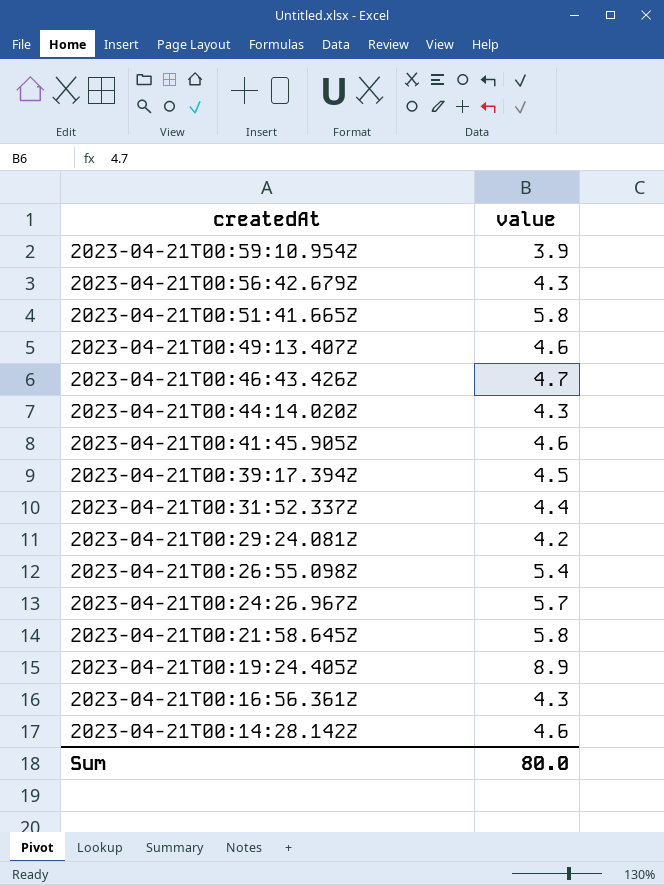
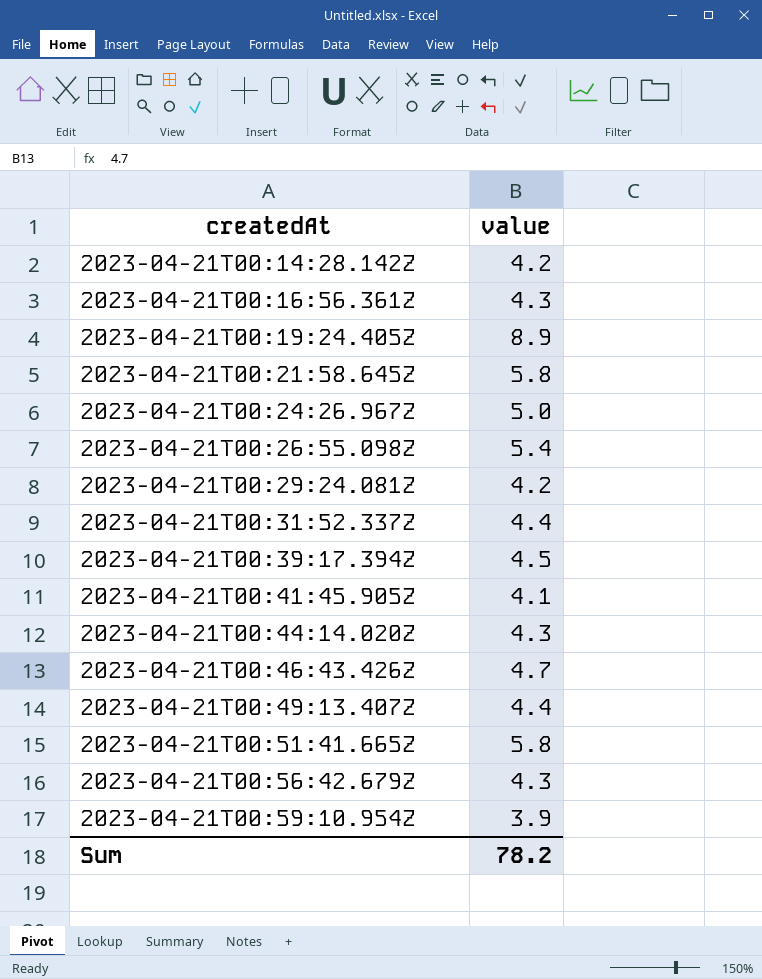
row order: createdAt descending -> createdAt ascending
2023-04-21T00:14:28.142Z | value: 4.6 -> 4.2
2023-04-21T00:24:26.967Z | value: 5.7 -> 5.0
2023-04-21T00:41:45.905Z | value: 4.6 -> 4.1
2023-04-21T00:49:13.407Z | value: 4.6 -> 4.4
Sum | value: 80.0 -> 78.2

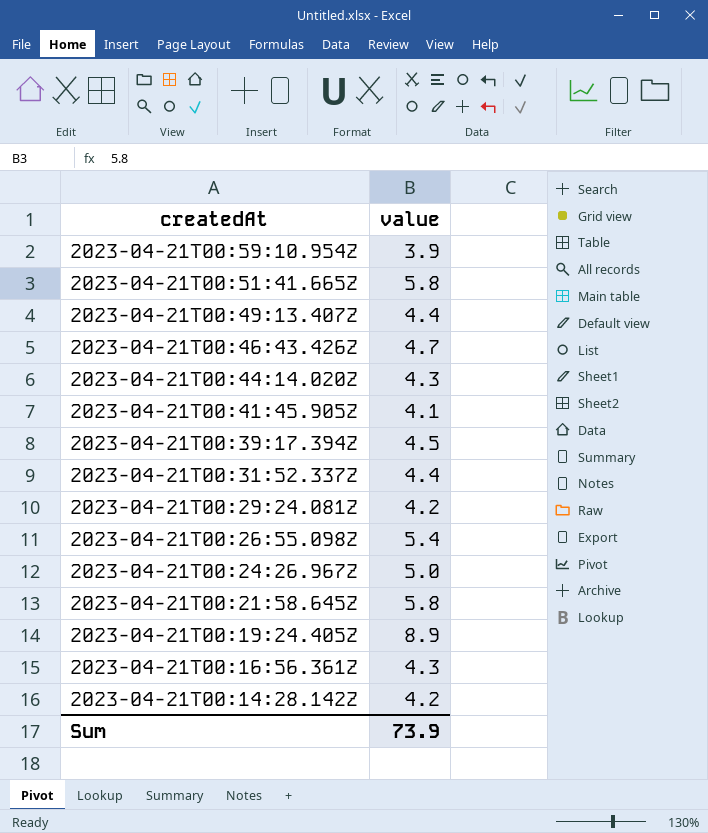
row order: createdAt ascending -> createdAt descending
row 2023-04-21T00:56:42.679Z: 4.3 -> none
Sum | value: 78.2 -> 73.9

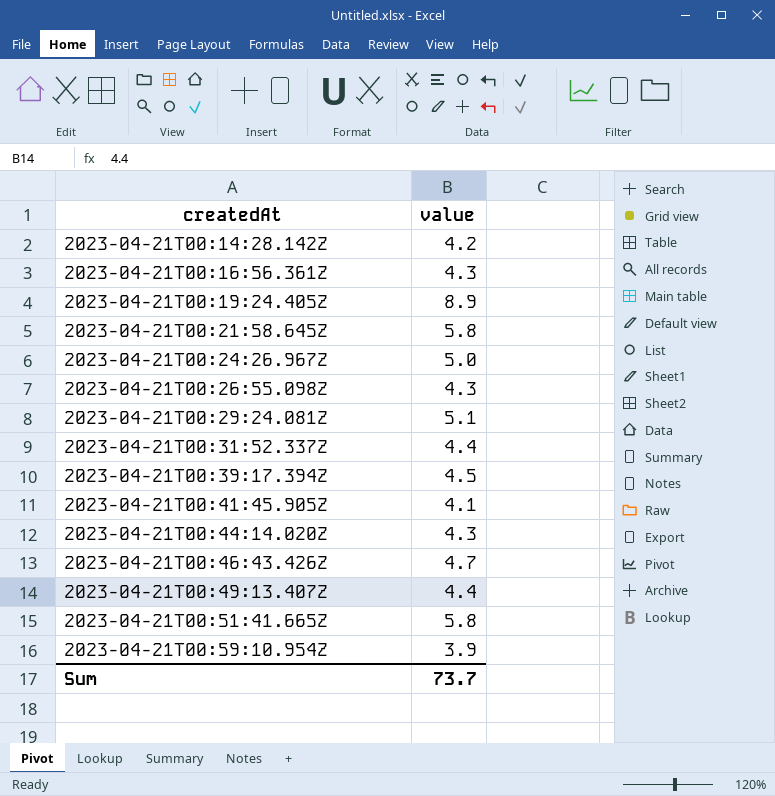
row order: createdAt descending -> createdAt ascending
2023-04-21T00:26:55.098Z | value: 5.4 -> 4.3
2023-04-21T00:29:24.081Z | value: 4.2 -> 5.1
Sum | value: 73.9 -> 73.7

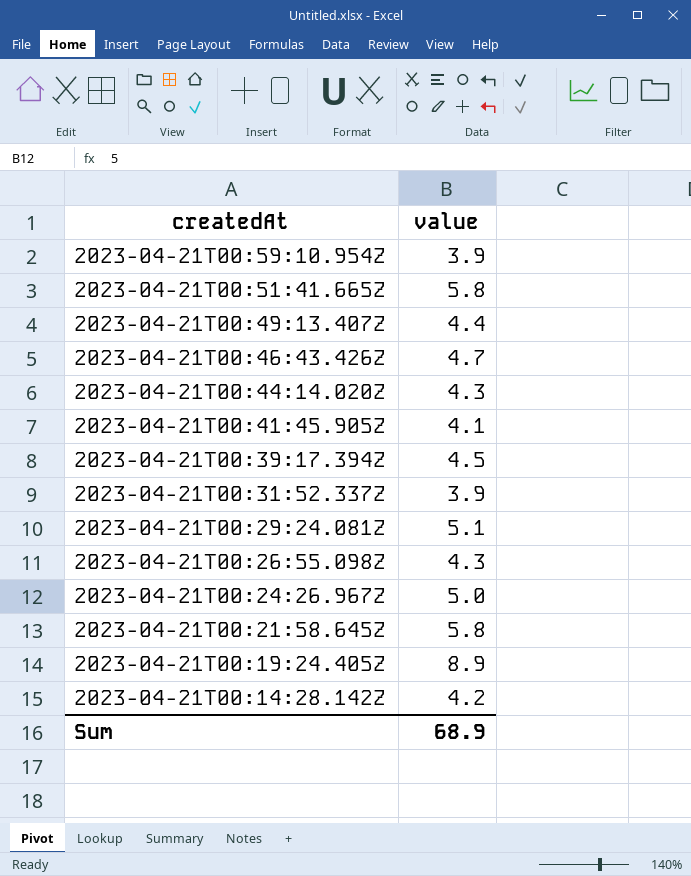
row order: createdAt ascending -> createdAt descending
row 2023-04-21T00:16:56.361Z: 4.3 -> none
2023-04-21T00:31:52.337Z | value: 4.4 -> 3.9
Sum | value: 73.7 -> 68.9

